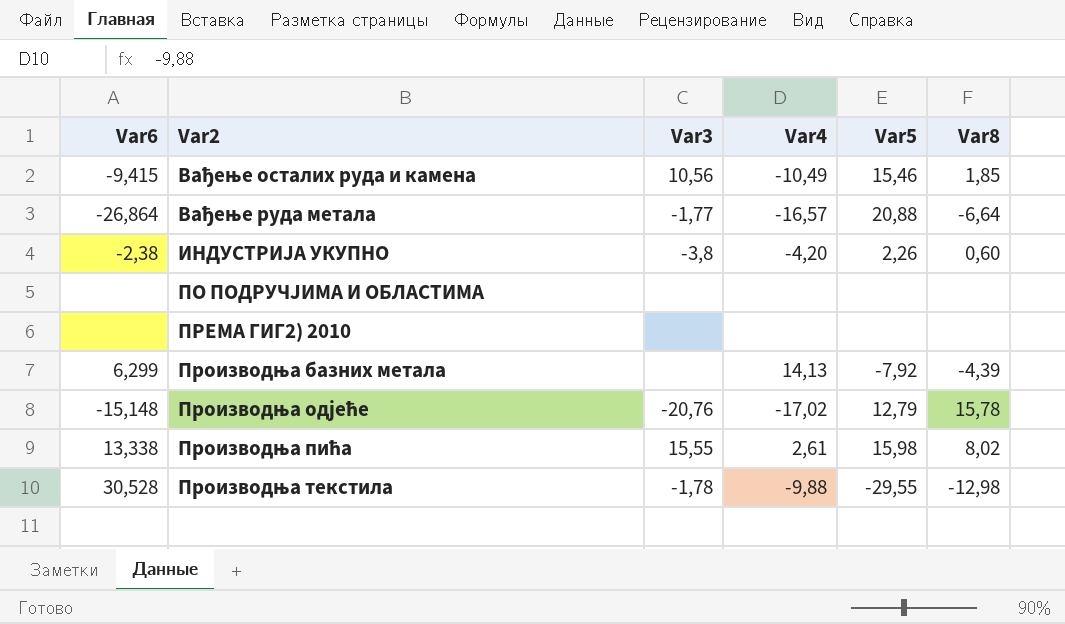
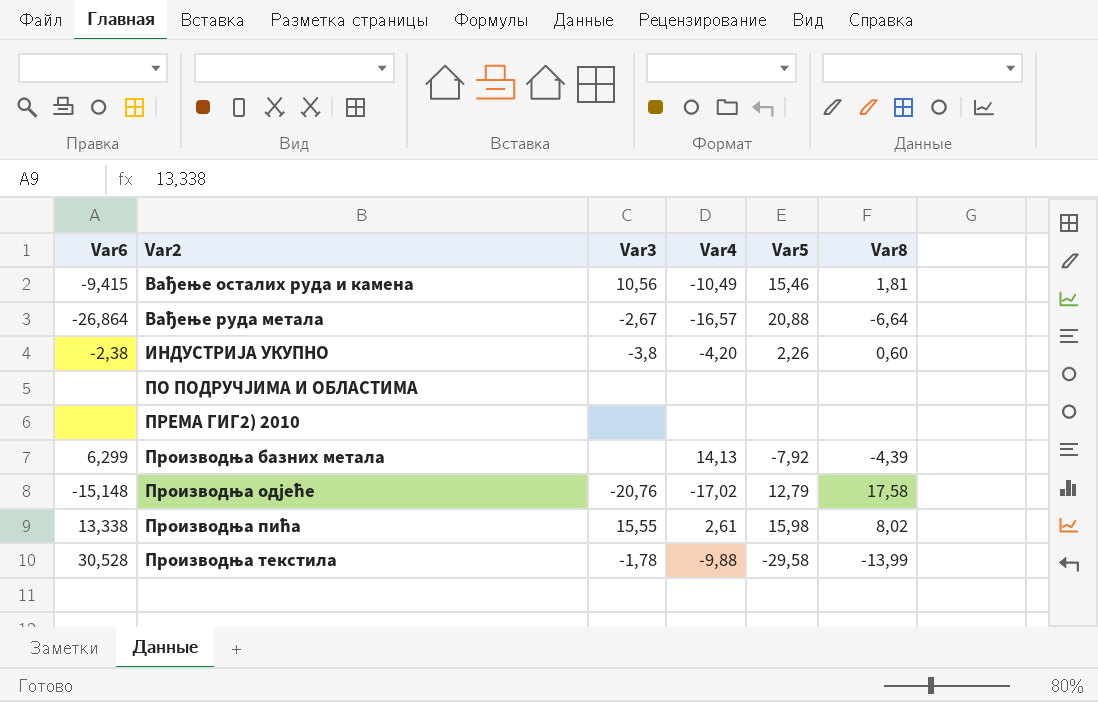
Вађење осталих руда и камена | Var8: 1,85 -> 1,81
Вађење руда метала | Var3: -1,77 -> -2,67
Производња одјеће | Var8: 15,78 -> 17,58
Производња текстила | Var5: -29,55 -> -29,58
Производња текстила | Var8: -12,98 -> -13,99

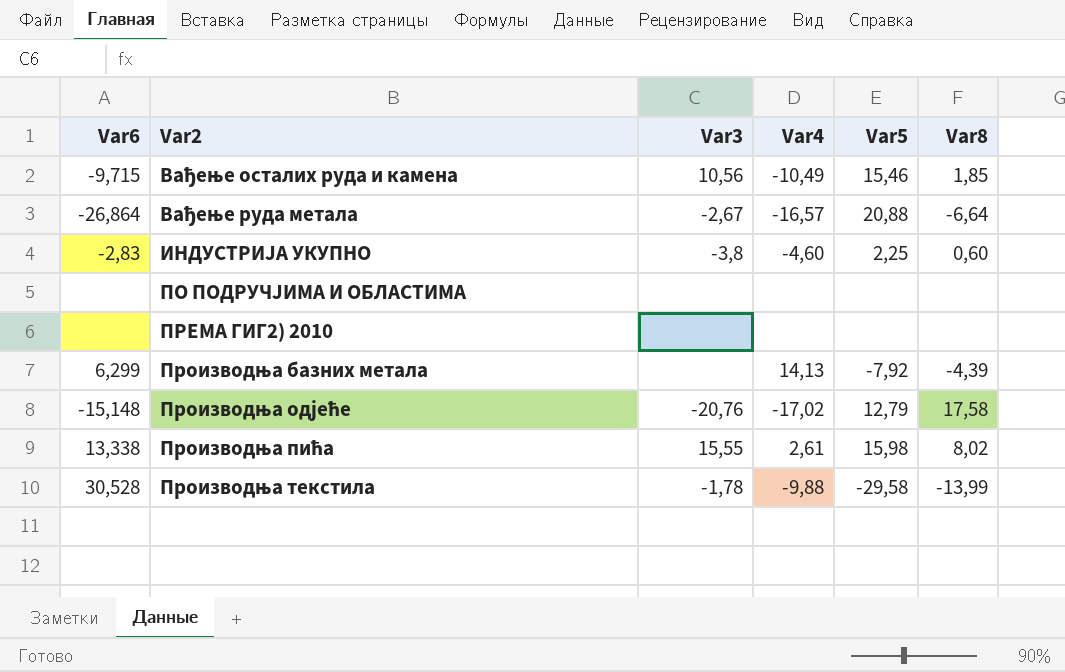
Вађење осталих руда и камена | Var6: -9,415 -> -9,715
Вађење осталих руда и камена | Var8: 1,81 -> 1,85
ИНДУСТРИЈА УКУПНО | Var6: -2,38 -> -2,83
ИНДУСТРИЈА УКУПНО | Var4: -4,20 -> -4,60
ИНДУСТРИЈА УКУПНО | Var5: 2,26 -> 2,25

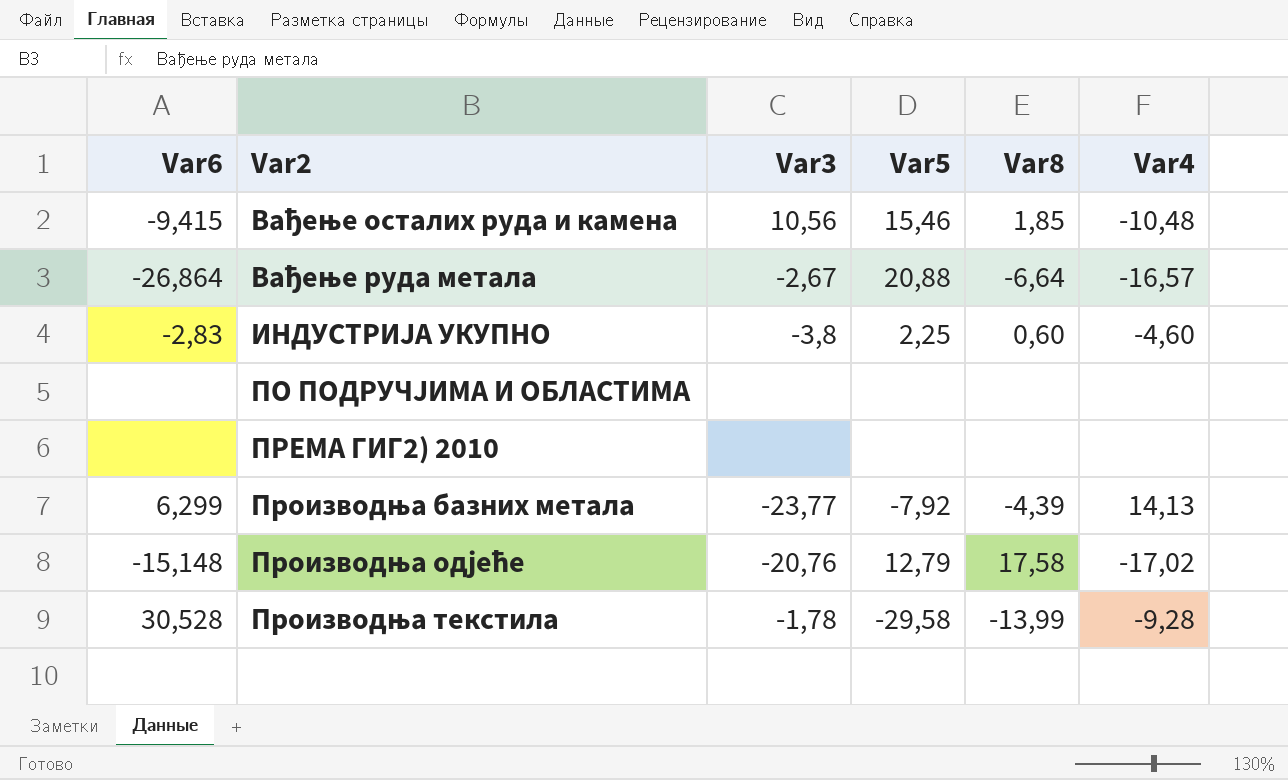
column Var4 | position: 4 -> 6
row Производња пића: 13,338 | 15,55 | 2,61 | 15,98 | 8,02 -> none
Вађење осталих руда и камена | Var6: -9,715 -> -9,415
Вађење осталих руда и камена | Var4: -10,49 -> -10,48
Производња базних метала | Var3: none -> -23,77
Производња текстила | Var4: -9,88 -> -9,28

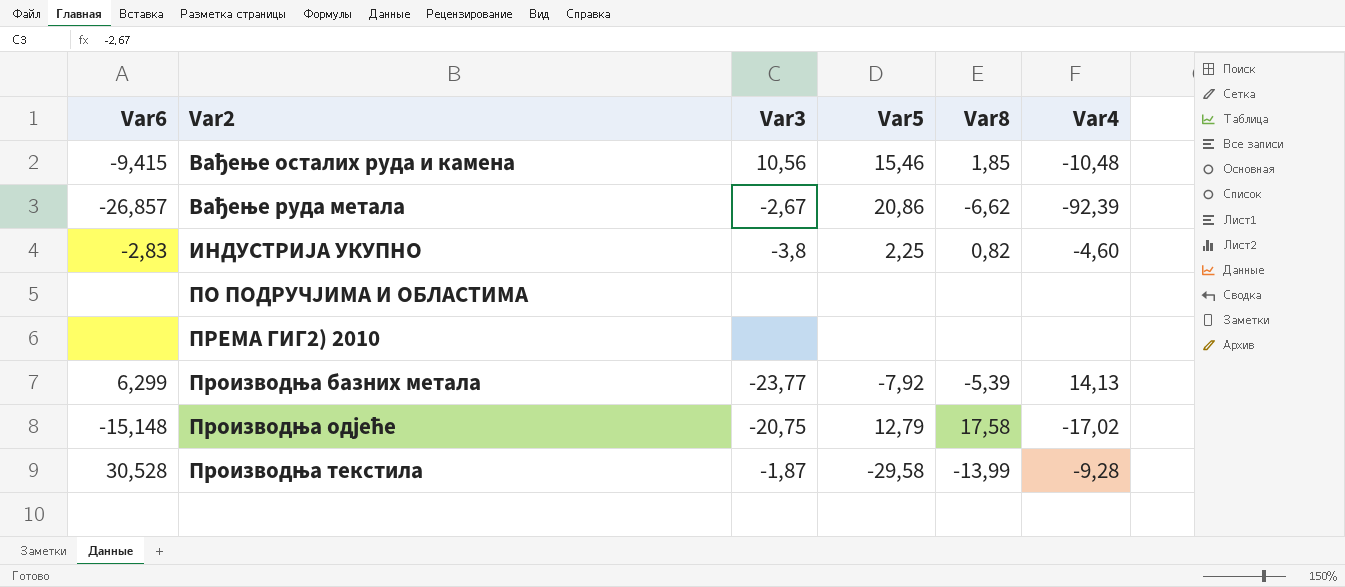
Вађење руда метала | Var6: -26,864 -> -26,857
Вађење руда метала | Var5: 20,88 -> 20,86
Вађење руда метала | Var8: -6,64 -> -6,62
Вађење руда метала | Var4: -16,57 -> -92,39
ИНДУСТРИЈА УКУПНО | Var8: 0,60 -> 0,82
Производња базних метала | Var8: -4,39 -> -5,39
Производња одјеће | Var3: -20,76 -> -20,75
Производња текстила | Var3: -1,78 -> -1,87

